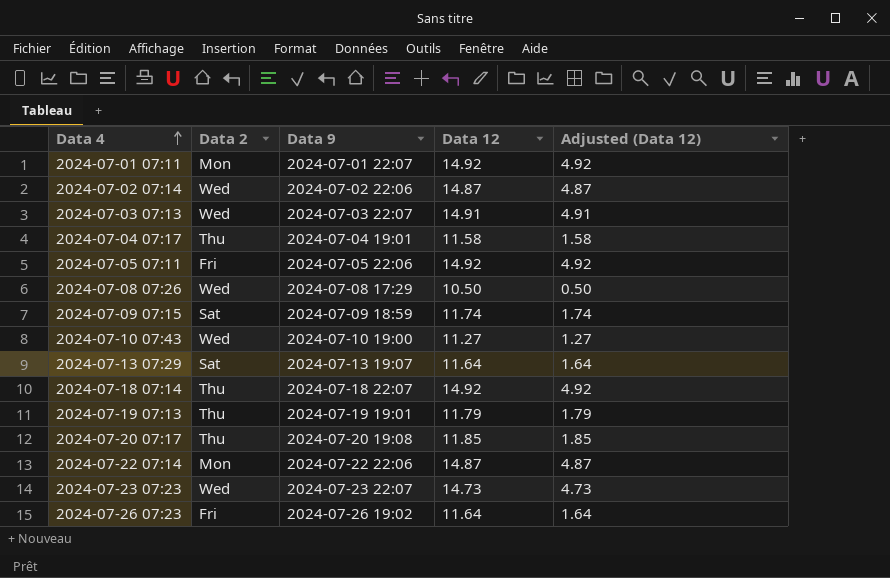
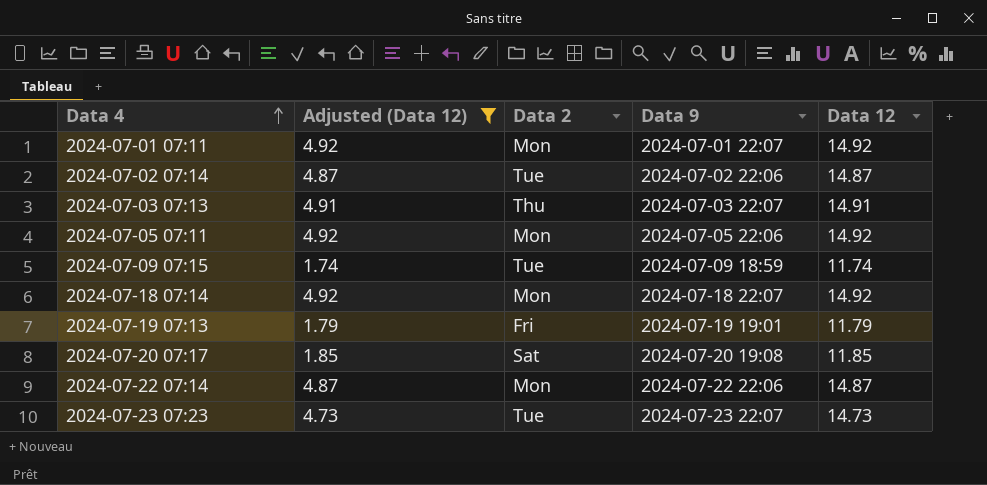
filter: none -> Adjusted (Data 12) >= 1.74
column Adjusted (Data 12) | position: 5 -> 2
2024-07-02 07:14 | Data 2: Wed -> Tue
2024-07-03 07:13 | Data 2: Wed -> Thu
2024-07-05 07:11 | Data 2: Fri -> Mon
2024-07-09 07:15 | Data 2: Sat -> Tue
2024-07-18 07:14 | Data 2: Thu -> Mon
2024-07-19 07:13 | Data 2: Thu -> Fri
2024-07-20 07:17 | Data 2: Thu -> Sat
2024-07-23 07:23 | Data 2: Wed -> Tue

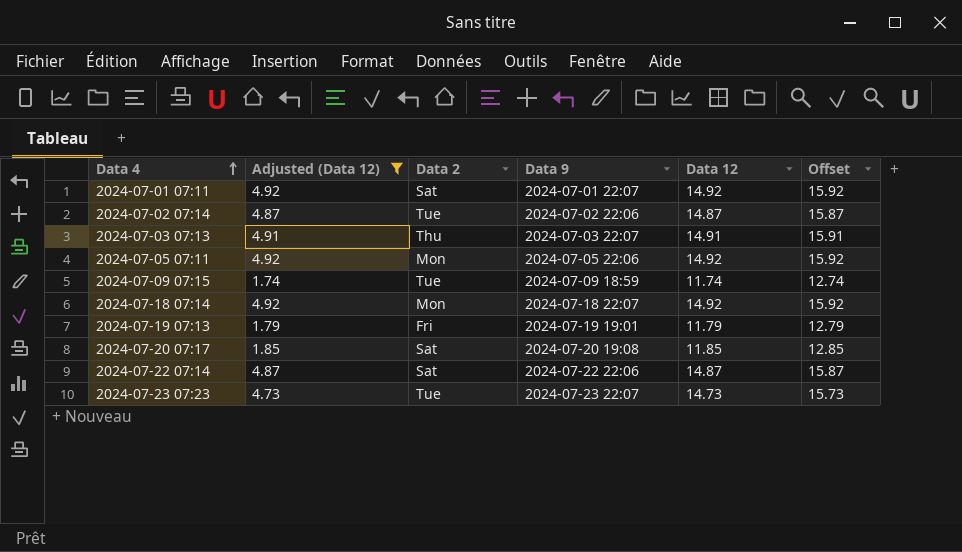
column Offset | formula: none -> [Data 12] + 1
2024-07-01 07:11 | Data 2: Mon -> Sat
2024-07-22 07:14 | Data 2: Mon -> Sat

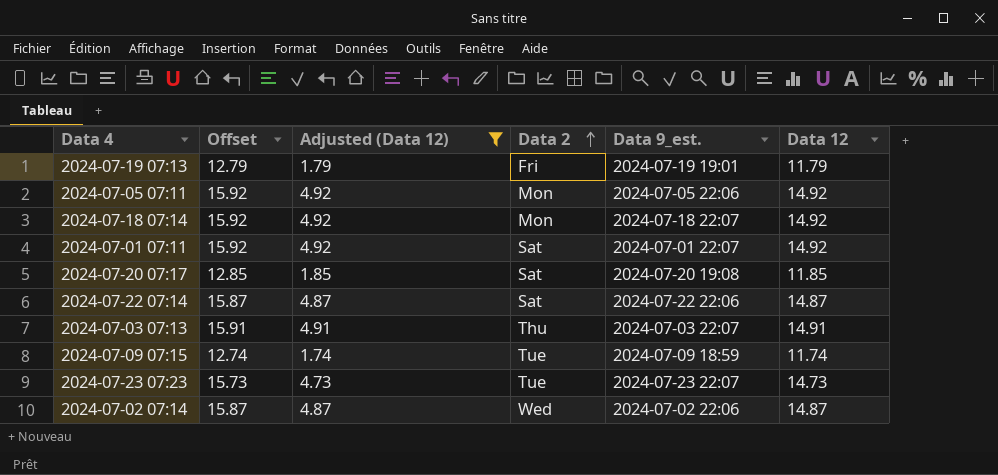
row order: Data 4 ascending -> Data 2 ascending
column Offset | position: 6 -> 2
column name: Data 9 -> Data 9_est.
2024-07-02 07:14 | Data 2: Tue -> Wed

